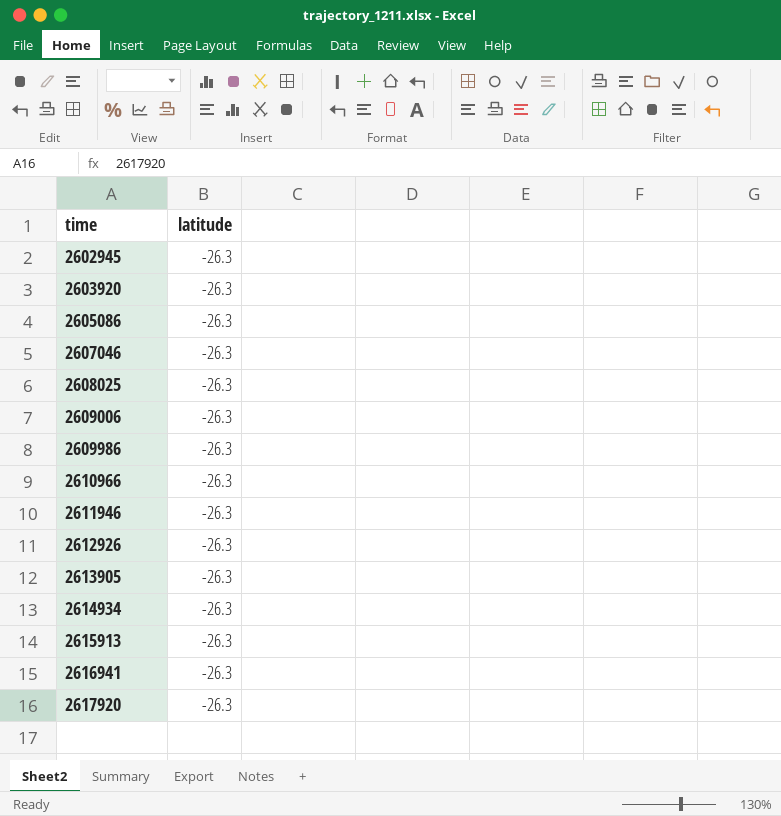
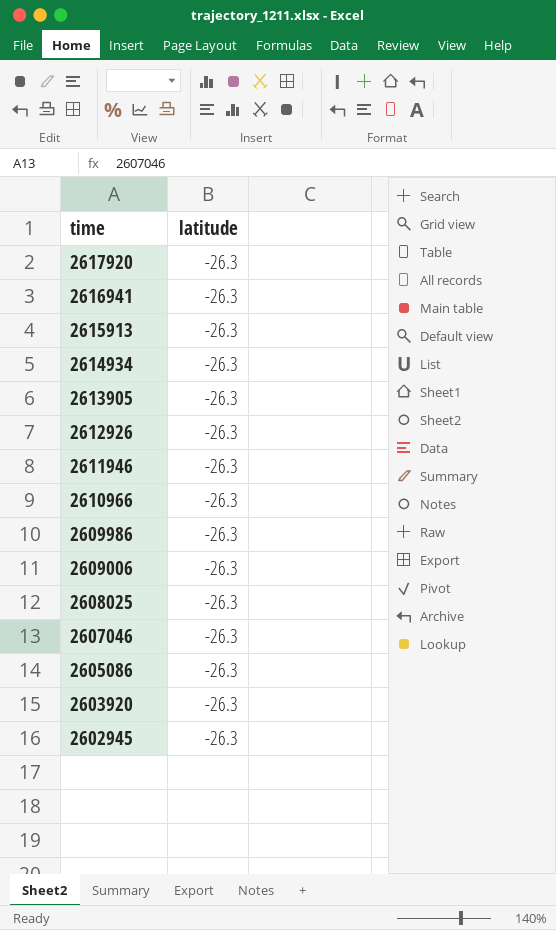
row order: time ascending -> time descending

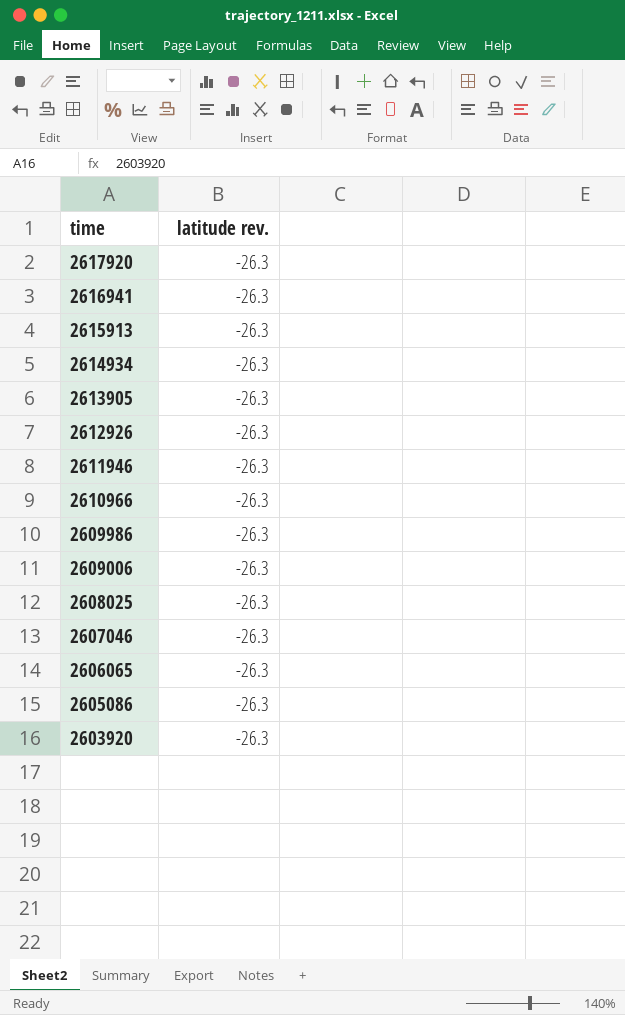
column name: latitude -> latitude rev.
row 2602945: -26.3 -> none
row 2606065: none -> -26.3

